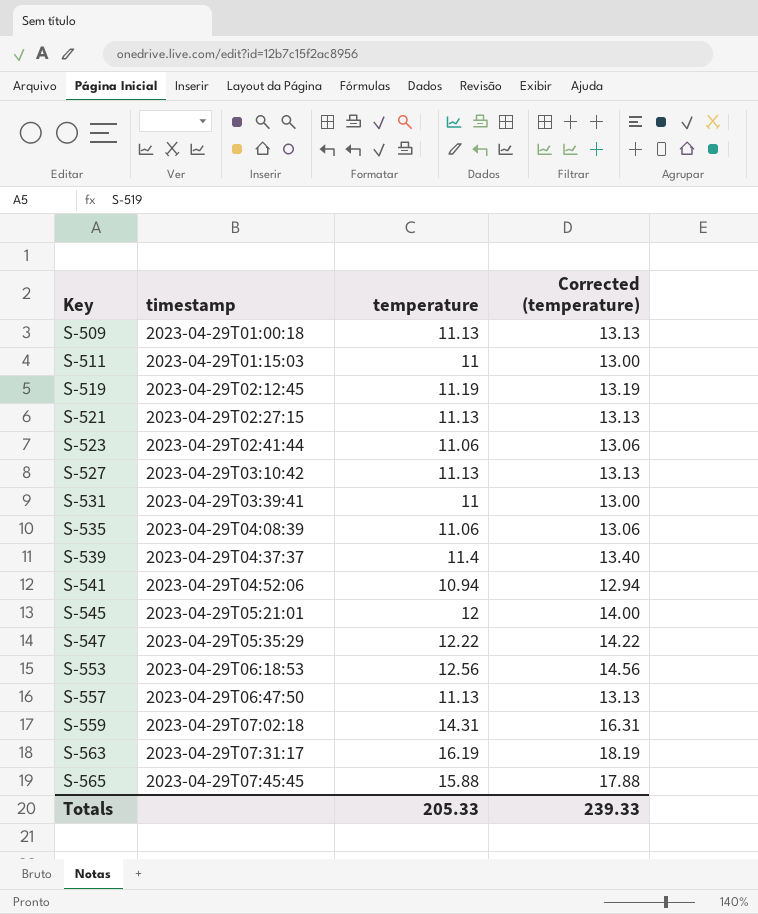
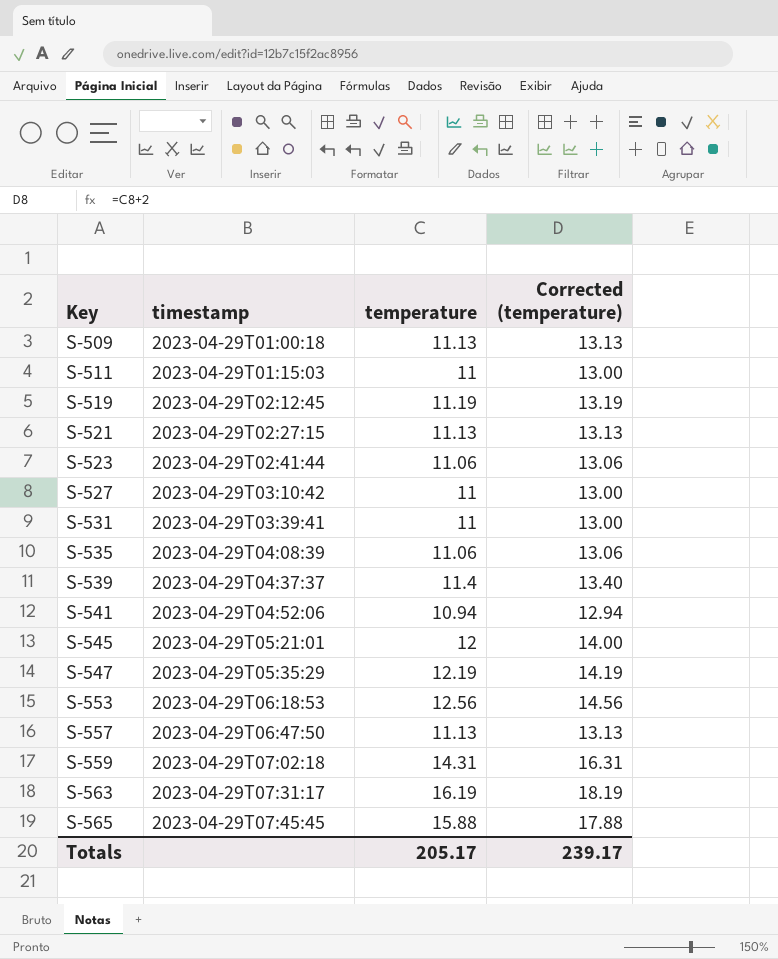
S-527 | temperature: 11.13 -> 11
S-527 | Corrected (temperature): 13.13 -> 13.00
S-547 | temperature: 12.22 -> 12.19
S-547 | Corrected (temperature): 14.22 -> 14.19
Totals | temperature: 205.33 -> 205.17
Totals | Corrected (temperature): 239.33 -> 239.17

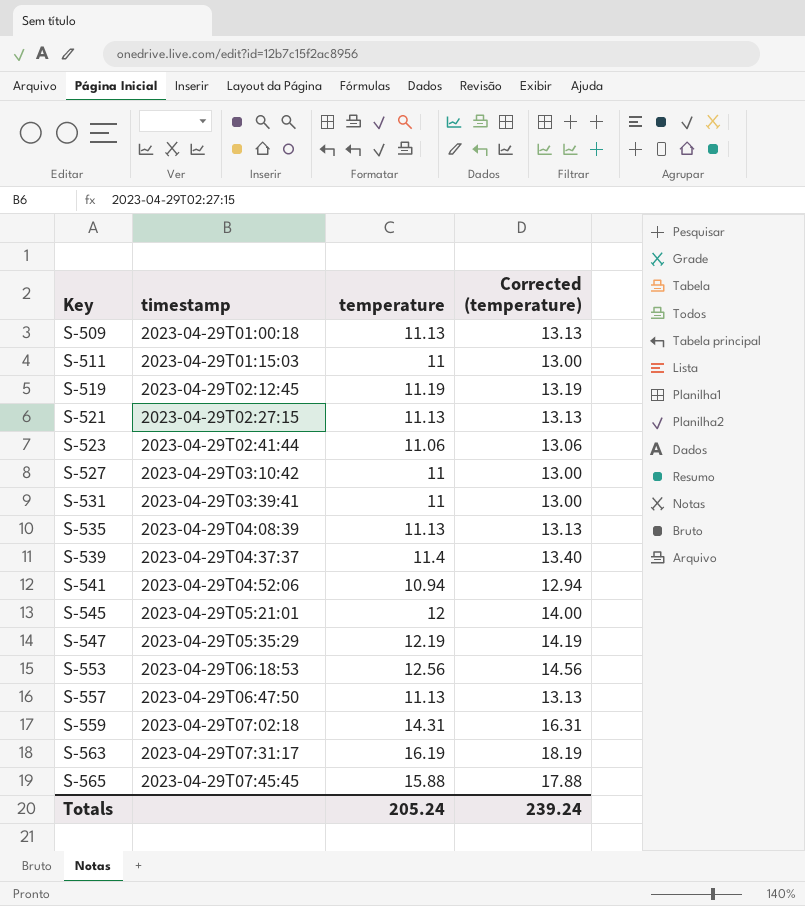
S-535 | temperature: 11.06 -> 11.13
S-535 | Corrected (temperature): 13.06 -> 13.13
Totals | temperature: 205.17 -> 205.24
Totals | Corrected (temperature): 239.17 -> 239.24

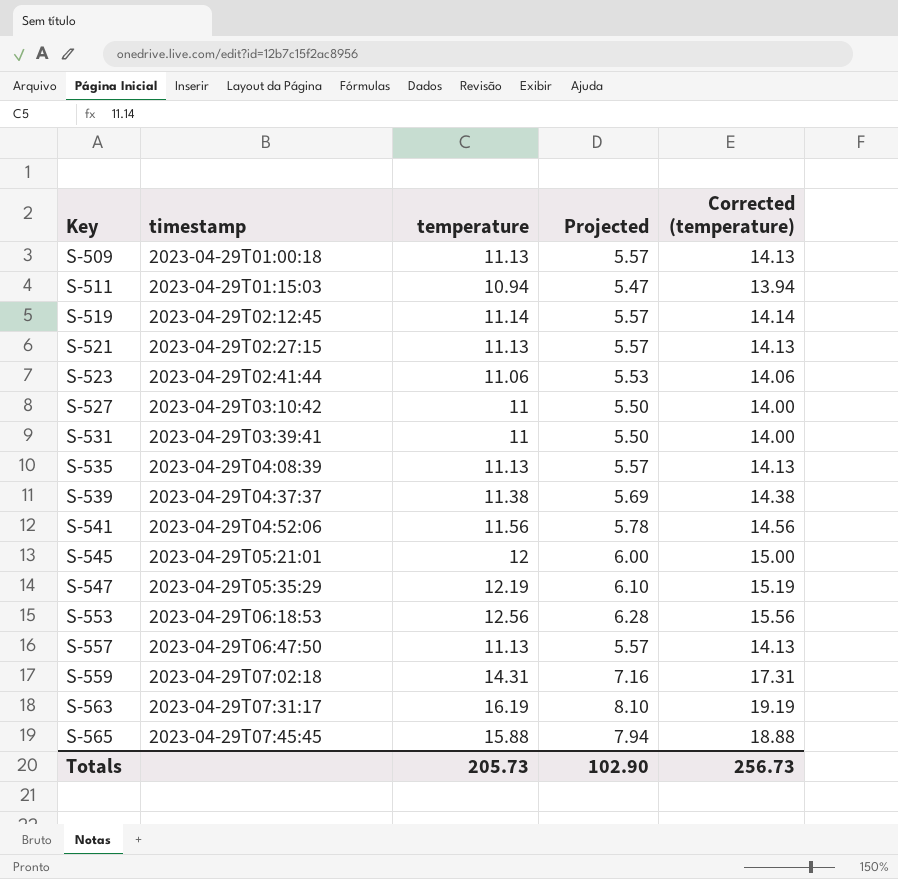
column Projected | formula: none -> [temperature] * 0.5
column Corrected (temperature) | formula: [temperature] + 2 -> [temperature] + 3
S-511 | temperature: 11 -> 10.94
S-519 | temperature: 11.19 -> 11.14
S-539 | temperature: 11.4 -> 11.38
S-541 | temperature: 10.94 -> 11.56
Totals | temperature: 205.24 -> 205.73
Totals | Corrected (temperature): 239.24 -> 256.73

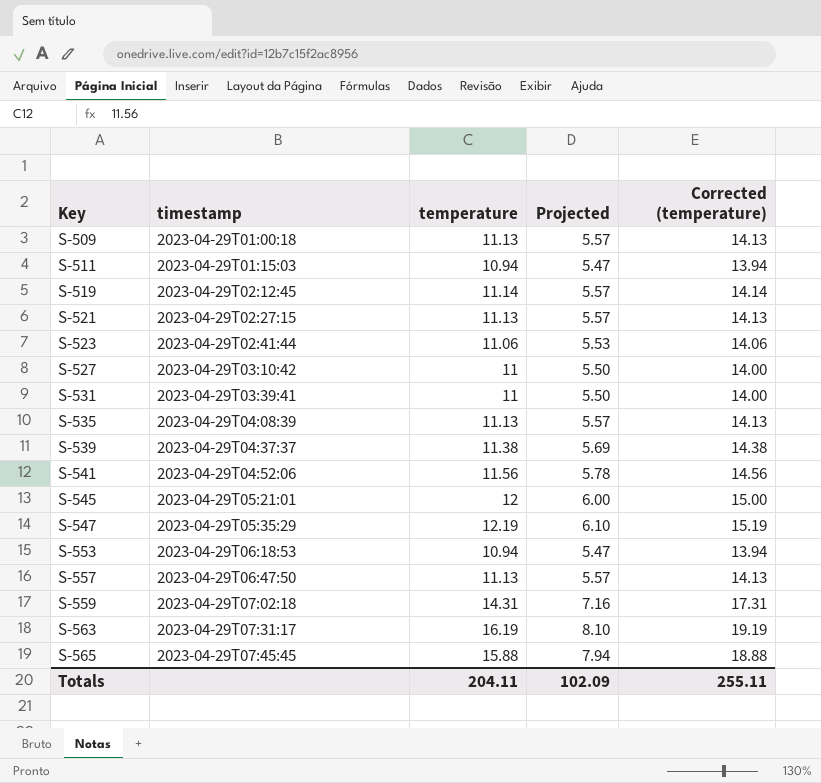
S-553 | temperature: 12.56 -> 10.94
S-553 | Projected: 6.28 -> 5.47
S-553 | Corrected (temperature): 15.56 -> 13.94
Totals | temperature: 205.73 -> 204.11
Totals | Projected: 102.90 -> 102.09
Totals | Corrected (temperature): 256.73 -> 255.11

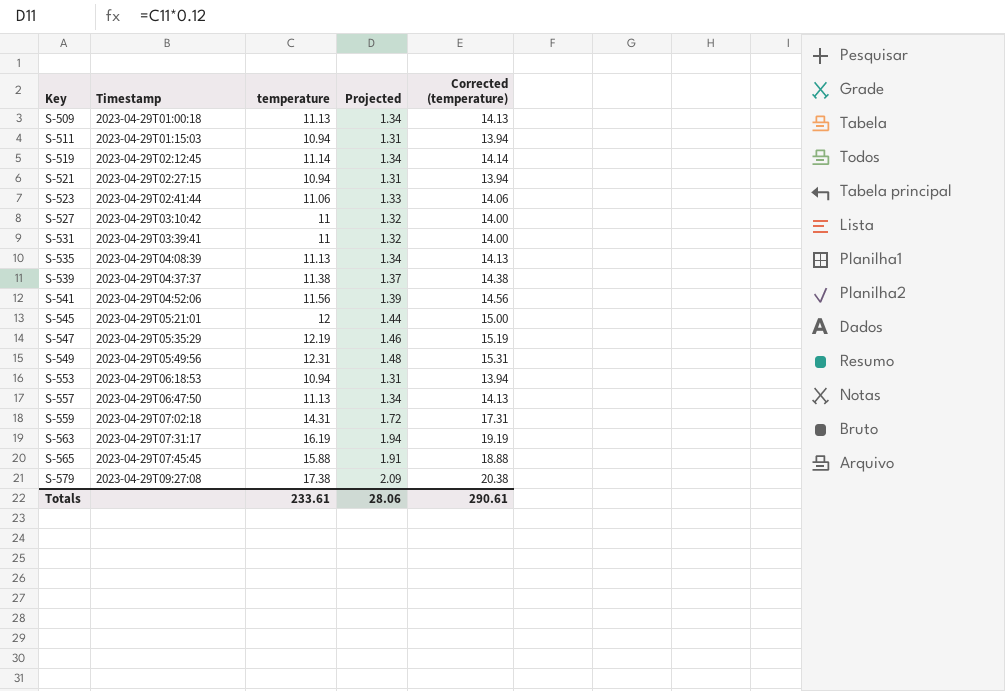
column name: timestamp -> Timestamp
column Projected | formula: [temperature] * 0.5 -> [temperature] * 0.12
S-521 | temperature: 11.13 -> 10.94
S-521 | Corrected (temperature): 14.13 -> 13.94
row S-549: none -> 2023-04-29T05:49:56 | 12.31 | 1.48 | 15.31
row S-579: none -> 2023-04-29T09:27:08 | 17.38 | 2.09 | 20.38
Totals | temperature: 204.11 -> 233.61
Totals | Projected: 102.09 -> 28.06
Totals | Corrected (temperature): 255.11 -> 290.61

